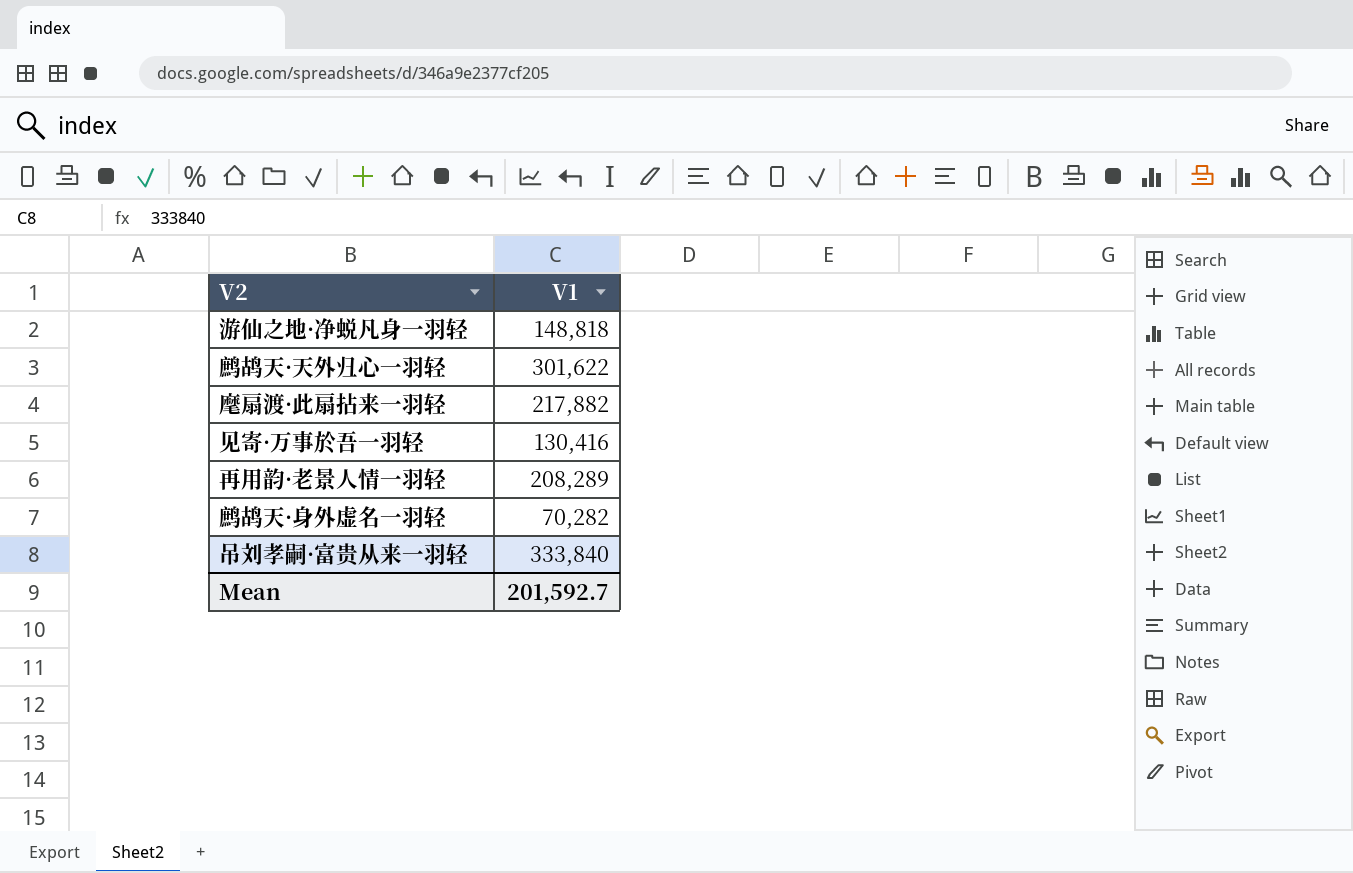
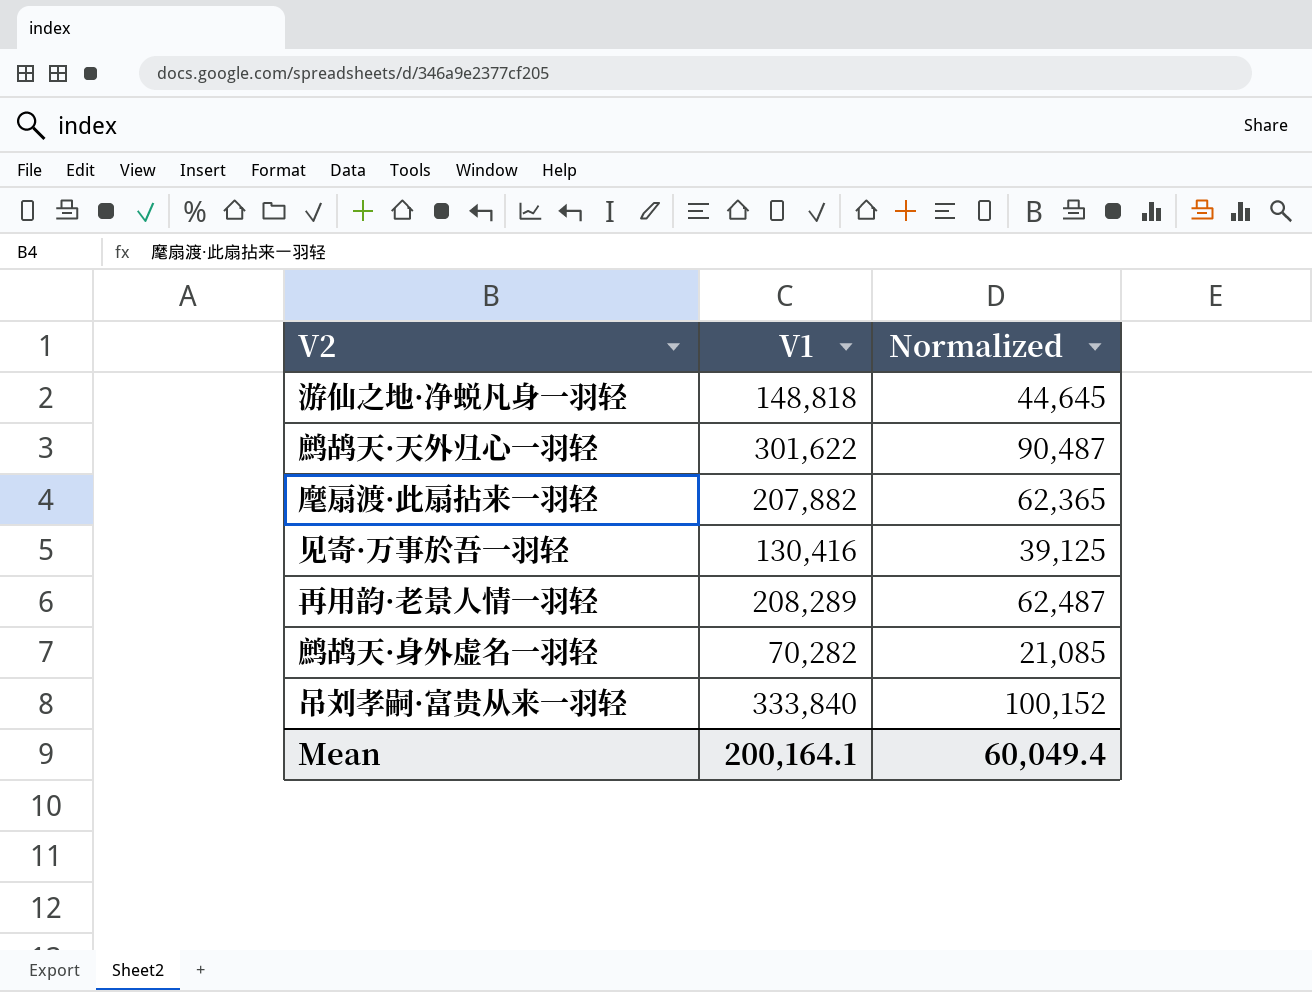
column Normalized | formula: none -> [V1] * 0.3
麾扇渡·此扇拈来一羽轻 | V1: 217,882 -> 207,882
Mean | V1: 201,592.7 -> 200,164.1

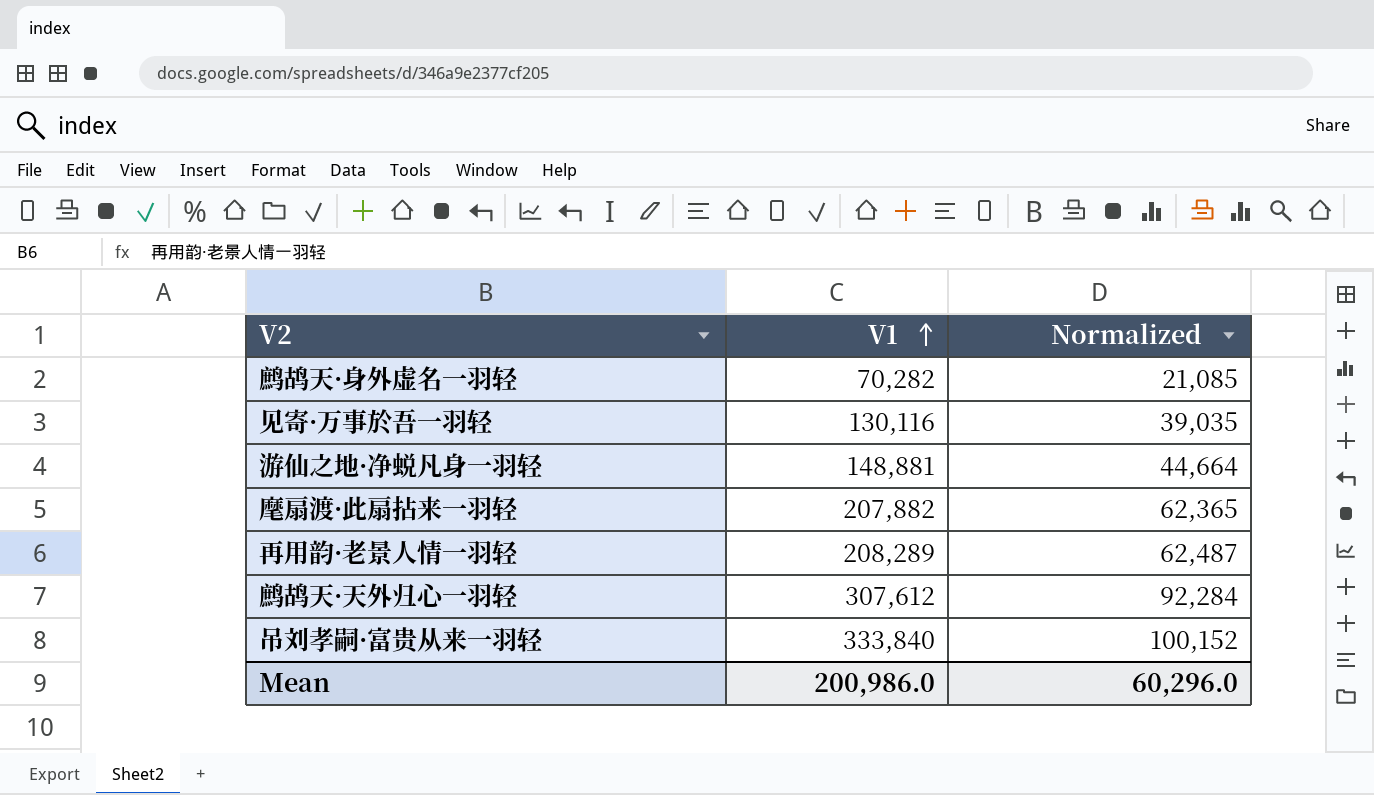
row order: none -> V1 ascending
见寄·万事於吾一羽轻 | V1: 130,416 -> 130,116
见寄·万事於吾一羽轻 | Normalized: 39,125 -> 39,035
游仙之地·净蜕凡身一羽轻 | V1: 148,818 -> 148,881
游仙之地·净蜕凡身一羽轻 | Normalized: 44,645 -> 44,664
鹧鸪天·天外归心一羽轻 | V1: 301,622 -> 307,612
鹧鸪天·天外归心一羽轻 | Normalized: 90,487 -> 92,284
Mean | V1: 200,164.1 -> 200,986.0
Mean | Normalized: 60,049.4 -> 60,296.0

